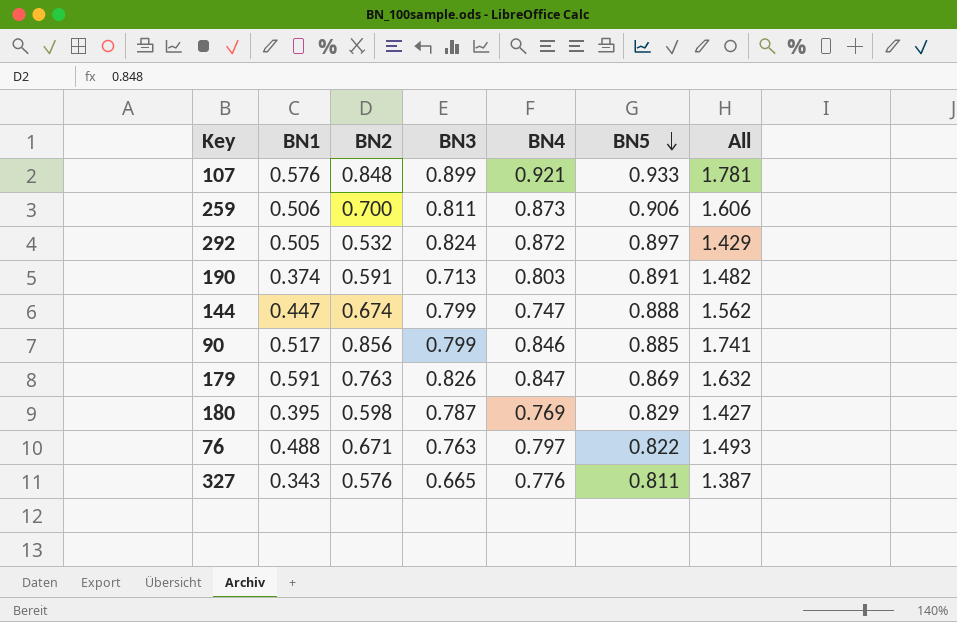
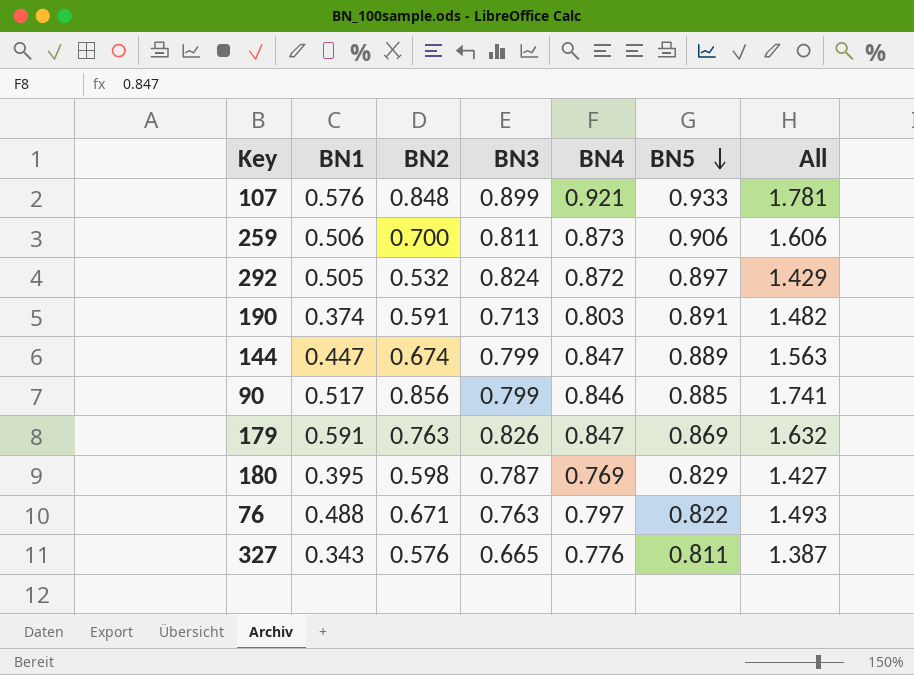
144 | BN4: 0.747 -> 0.847
144 | BN5: 0.888 -> 0.889
144 | All: 1.562 -> 1.563

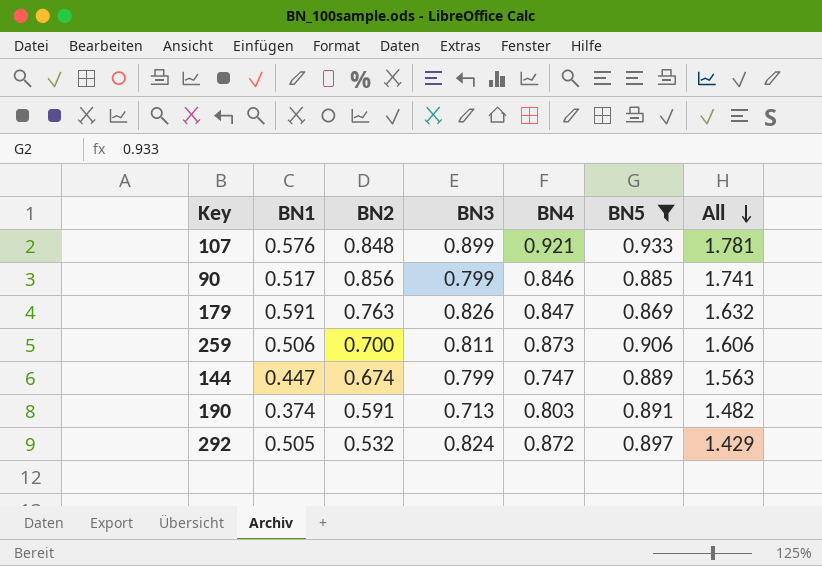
filter: none -> BN5 >= 0.869
row order: BN5 descending -> All descending
144 | BN4: 0.847 -> 0.747

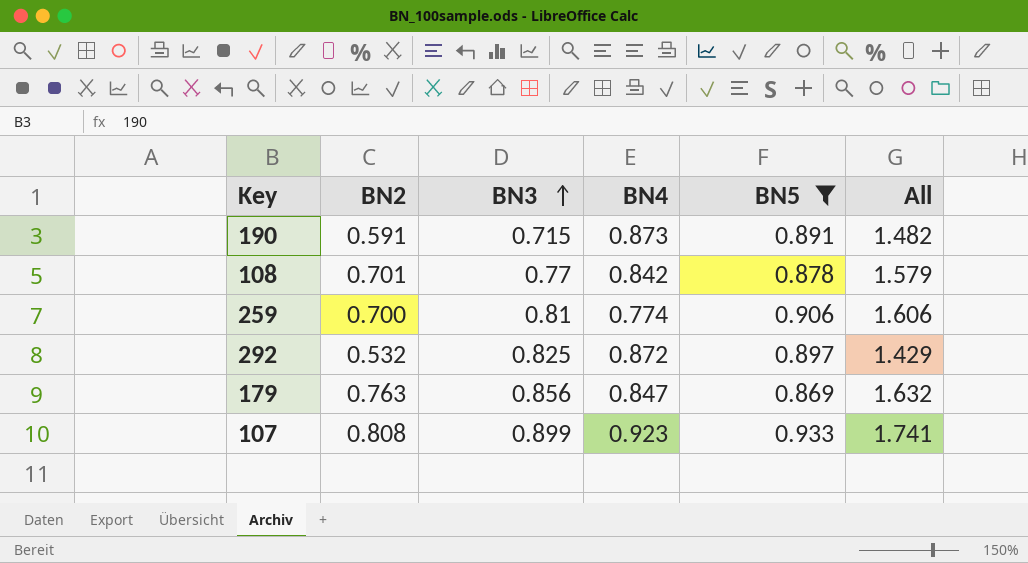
row order: All descending -> BN3 ascending
column BN1 | position: 2 -> none
row 90: 0.517 | 0.856 | 0.799 | 0.846 | 0.885 | 1.741 -> none
row 144: 0.447 | 0.674 | 0.799 | 0.747 | 0.889 | 1.563 -> none
190 | BN3: 0.713 -> 0.715
190 | BN4: 0.803 -> 0.873
row 108: none -> 0.701 | 0.77 | 0.842 | 0.878 | 1.579
259 | BN3: 0.811 -> 0.81
259 | BN4: 0.873 -> 0.774
292 | BN3: 0.824 -> 0.825
179 | BN3: 0.826 -> 0.856
107 | BN2: 0.848 -> 0.808
107 | BN4: 0.921 -> 0.923
107 | All: 1.781 -> 1.741

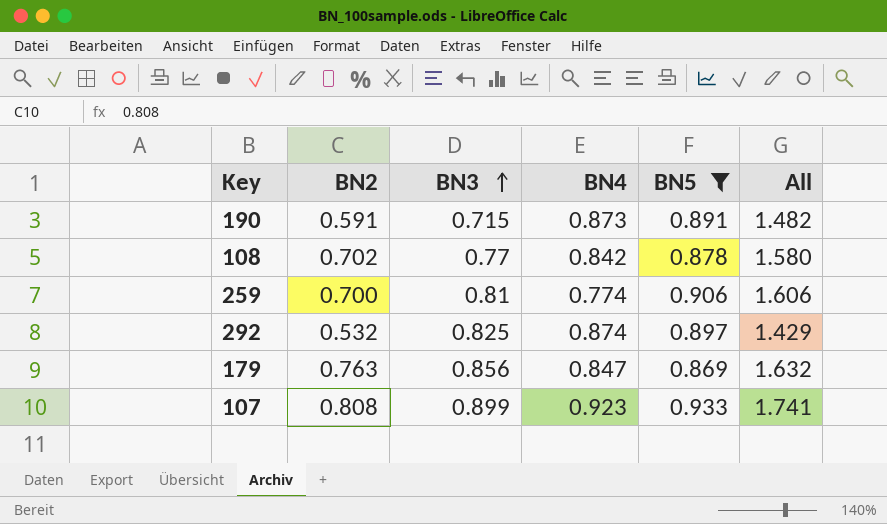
108 | BN2: 0.701 -> 0.702
108 | All: 1.579 -> 1.580
292 | BN4: 0.872 -> 0.874

